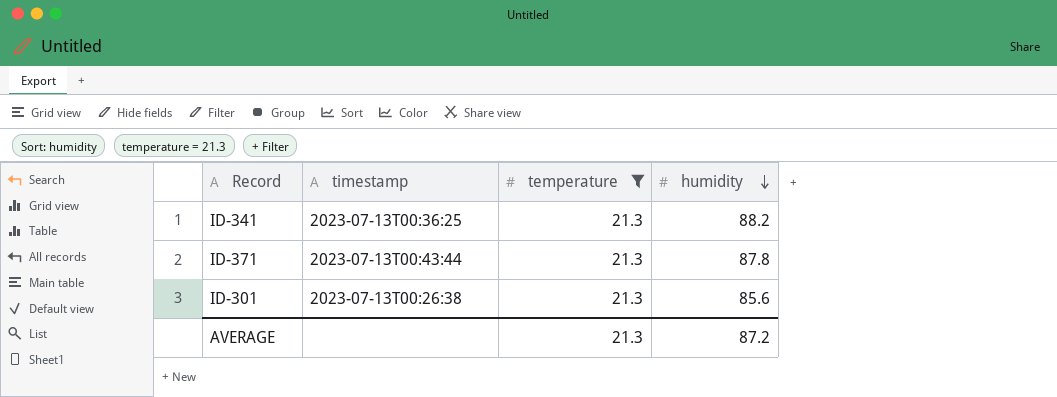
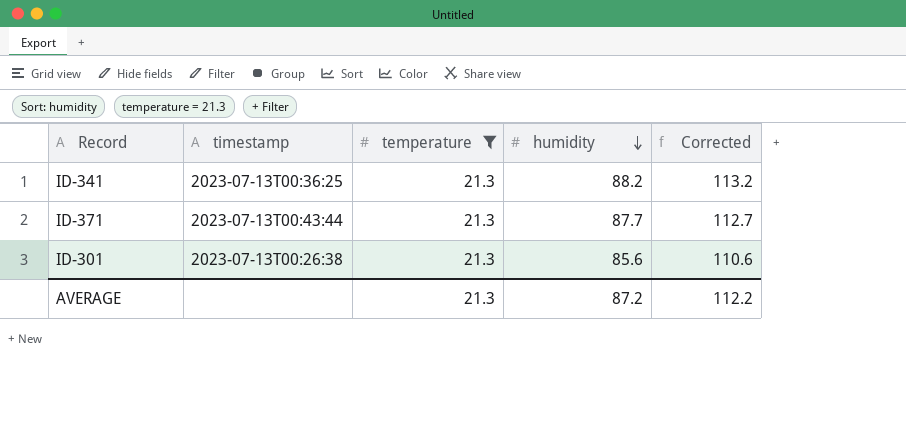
column Corrected | formula: none -> [humidity] + 25
ID-371 | humidity: 87.8 -> 87.7

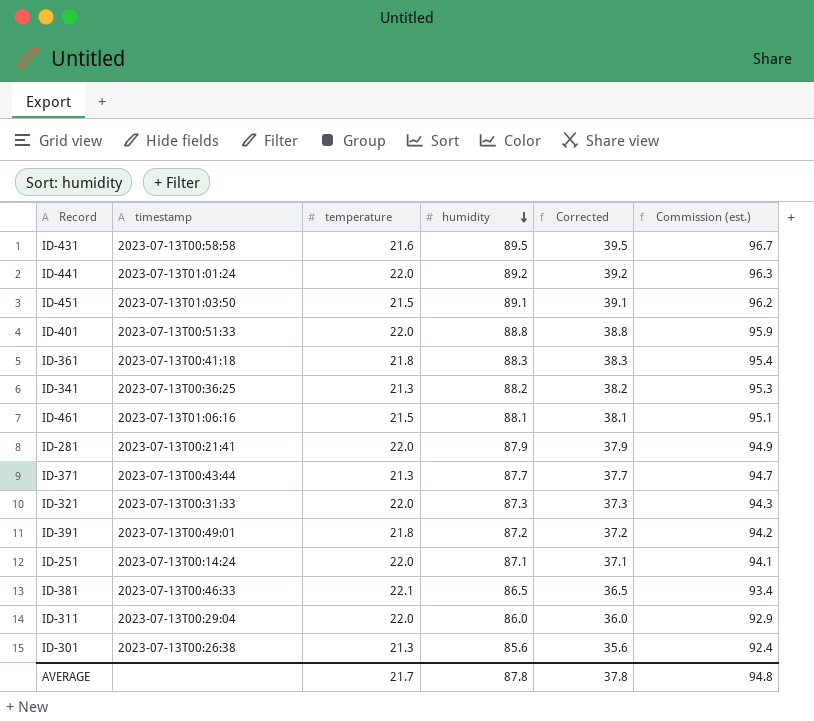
filter: temperature = 21.3 -> none
column Corrected | formula: [humidity] + 25 -> [humidity] - 50
column Commission (est.) | formula: none -> [humidity] * 1.08
AVERAGE | temperature: 21.3 -> 21.7
AVERAGE | humidity: 87.2 -> 87.8
AVERAGE | Corrected: 112.2 -> 37.8

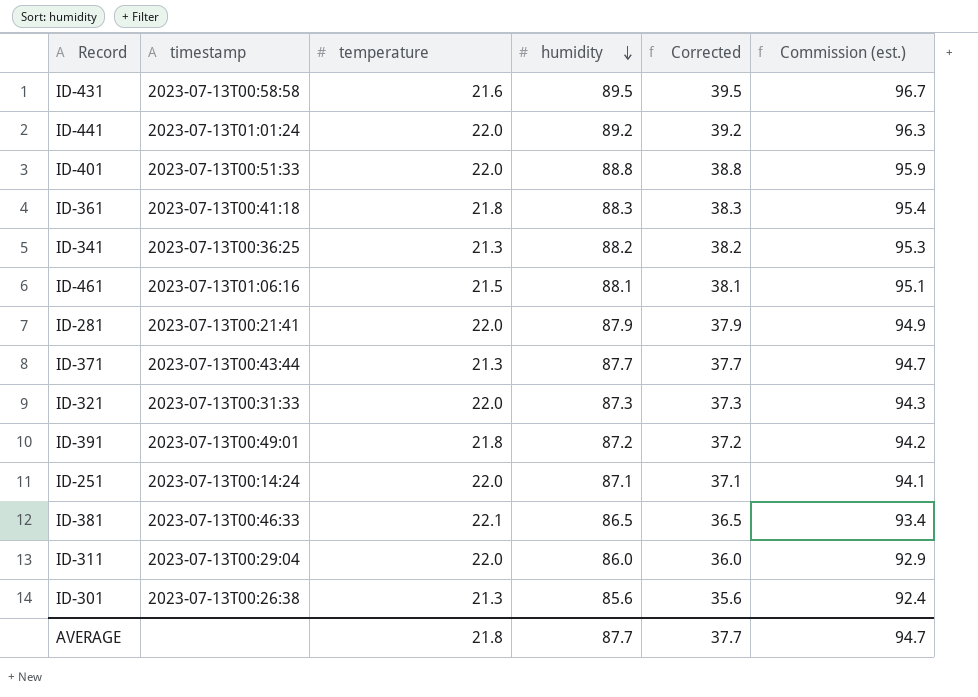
row ID-451: 2023-07-13T01:03:50 | 21.5 | 89.1 | 39.1 | 96.2 -> none
AVERAGE | temperature: 21.7 -> 21.8
AVERAGE | humidity: 87.8 -> 87.7
AVERAGE | Corrected: 37.8 -> 37.7
AVERAGE | Commission (est.): 94.8 -> 94.7

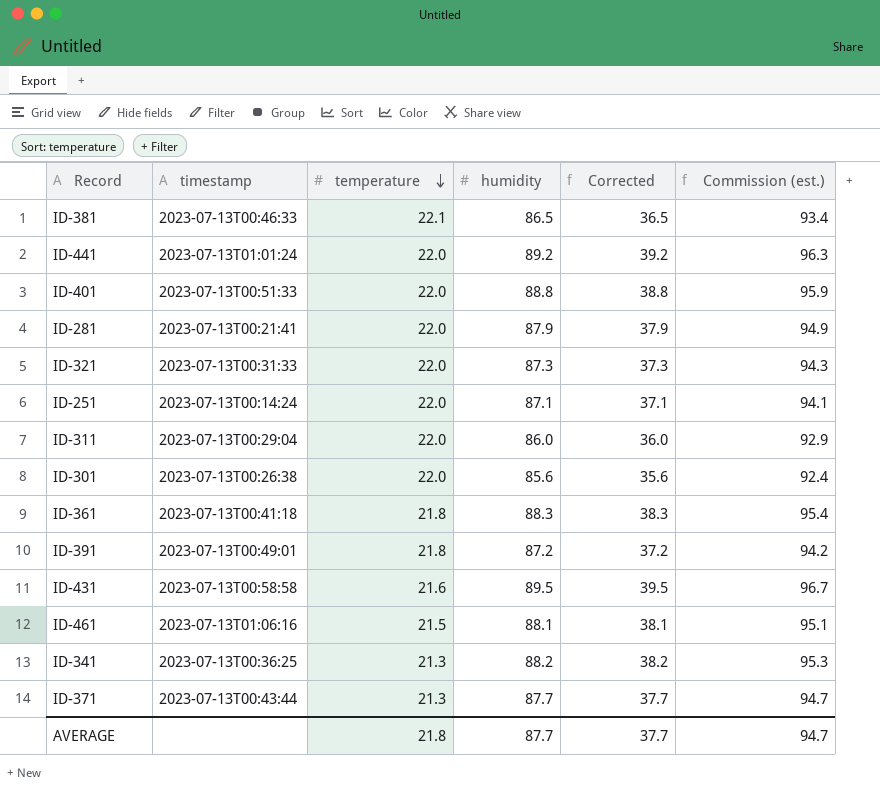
row order: humidity descending -> temperature descending
ID-301 | temperature: 21.3 -> 22.0

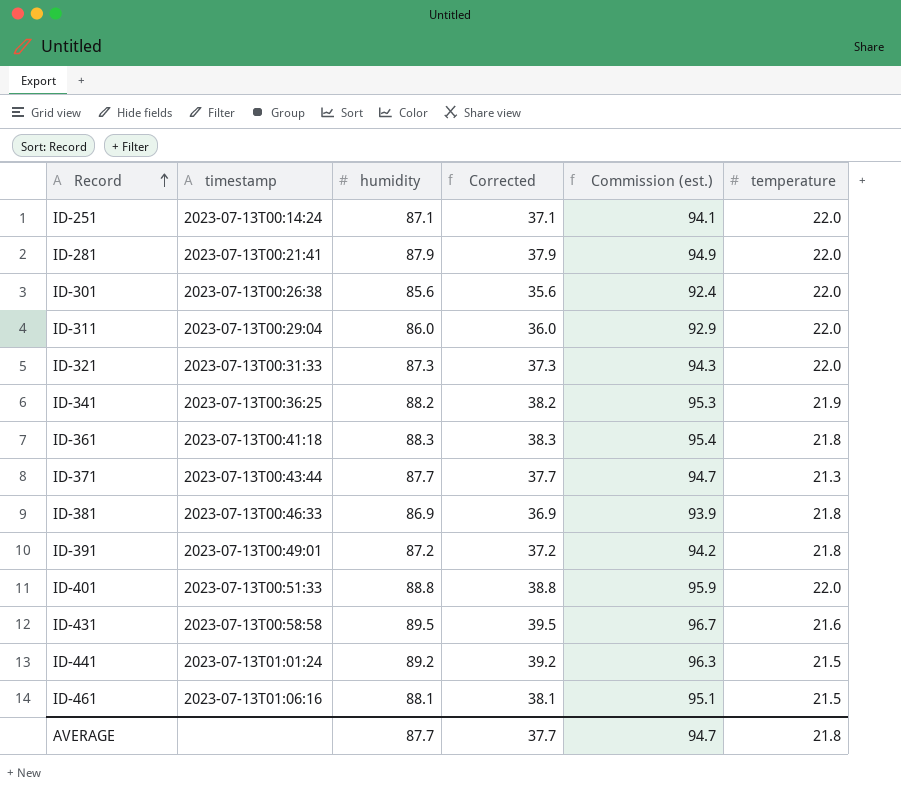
row order: temperature descending -> Record ascending
column temperature | position: 3 -> 6
ID-341 | temperature: 21.3 -> 21.9
ID-381 | humidity: 86.5 -> 86.9
ID-381 | Corrected: 36.5 -> 36.9
ID-381 | Commission (est.): 93.4 -> 93.9
ID-381 | temperature: 22.1 -> 21.8
ID-441 | temperature: 22.0 -> 21.5

